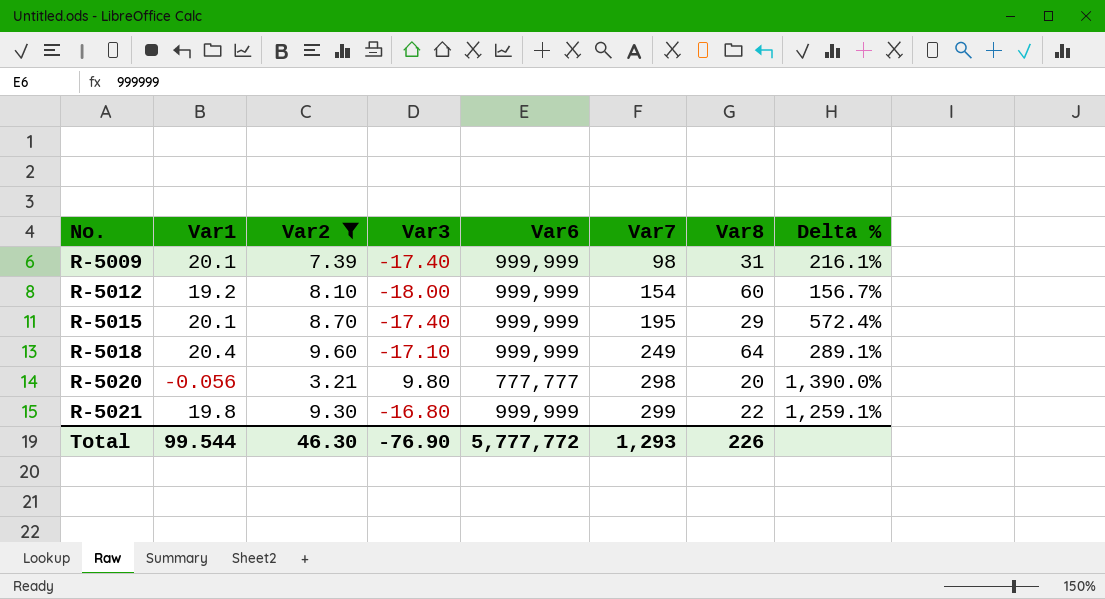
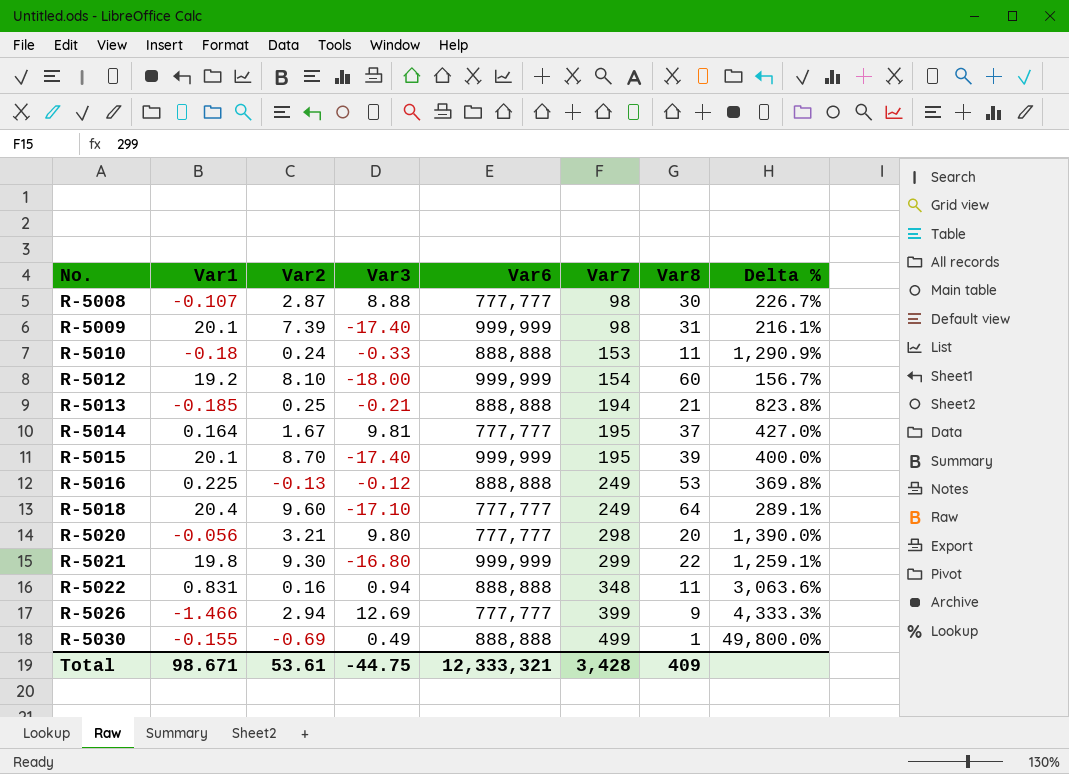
filter: Var2 >= 3.21 -> none
R-5015 | Var8: 29 -> 39
R-5015 | Delta %: 572.4% -> 400.0%
R-5018 | Var6: 999,999 -> 777,777
Total | Var1: 99.544 -> 98.671
Total | Var2: 46.30 -> 53.61
Total | Var3: -76.90 -> -44.75
Total | Var6: 5,777,772 -> 12,333,321
Total | Var7: 1,293 -> 3,428
Total | Var8: 226 -> 409

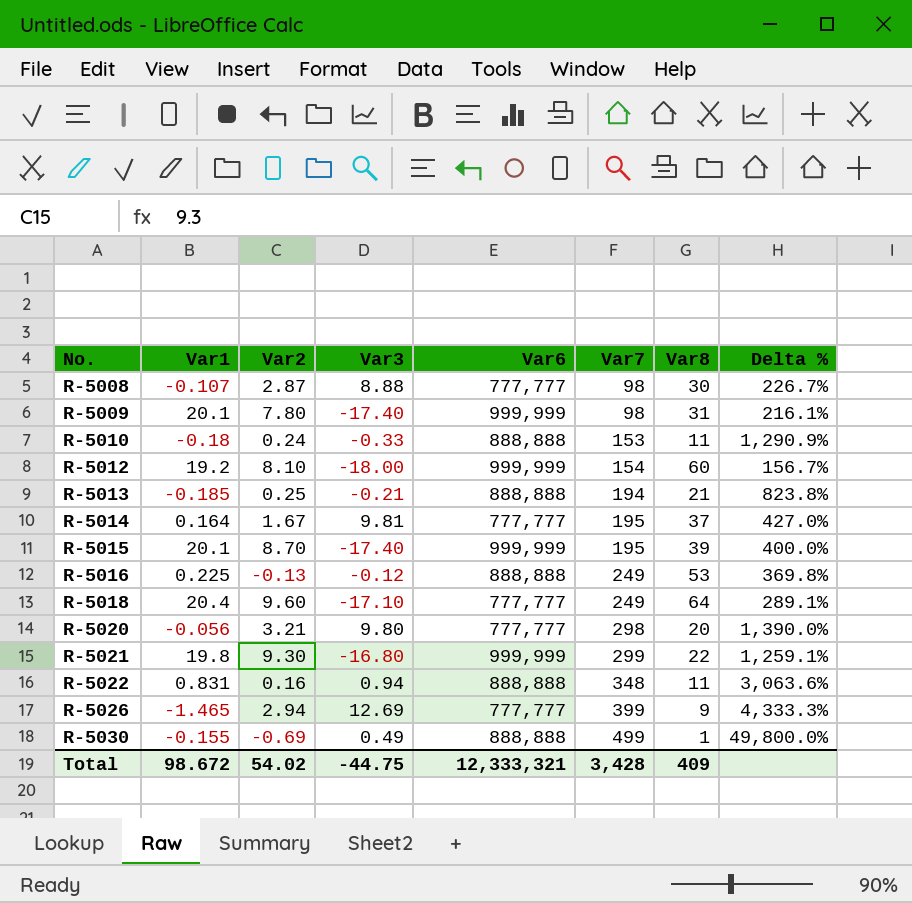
R-5009 | Var2: 7.39 -> 7.80
R-5026 | Var1: -1.466 -> -1.465
Total | Var1: 98.671 -> 98.672
Total | Var2: 53.61 -> 54.02

